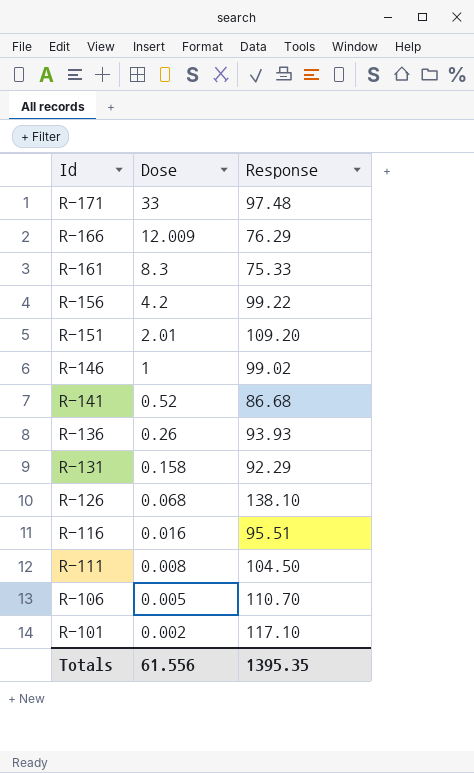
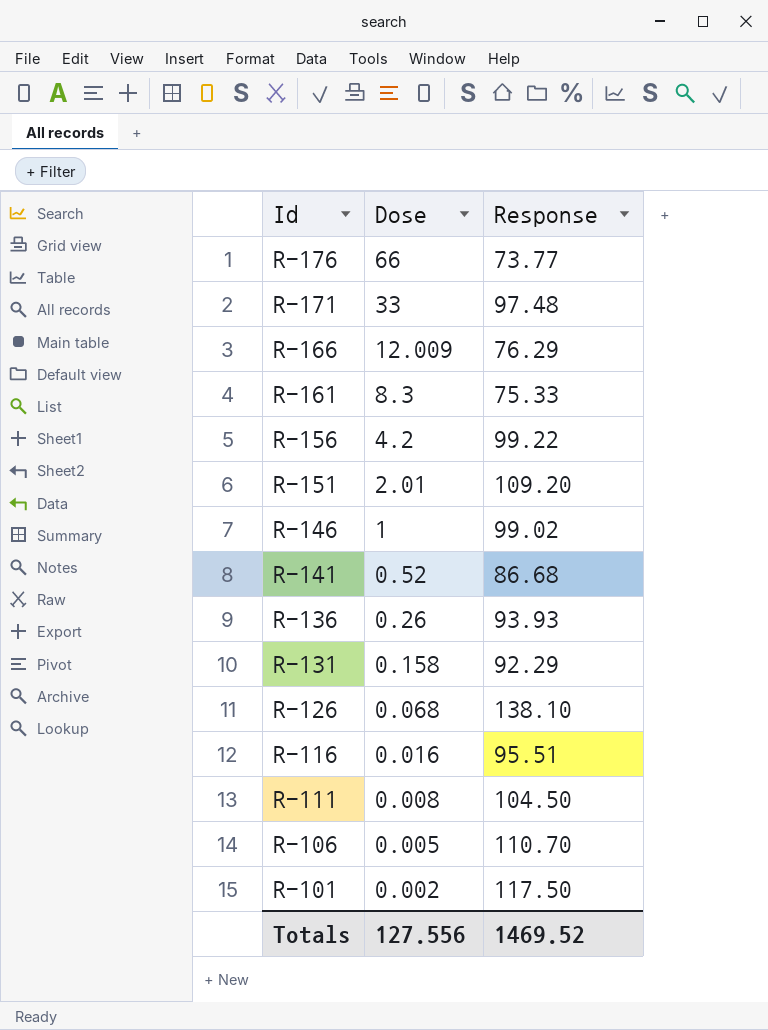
row R-176: none -> 66 | 73.77
R-101 | Response: 117.10 -> 117.50
Totals | Dose: 61.556 -> 127.556
Totals | Response: 1395.35 -> 1469.52

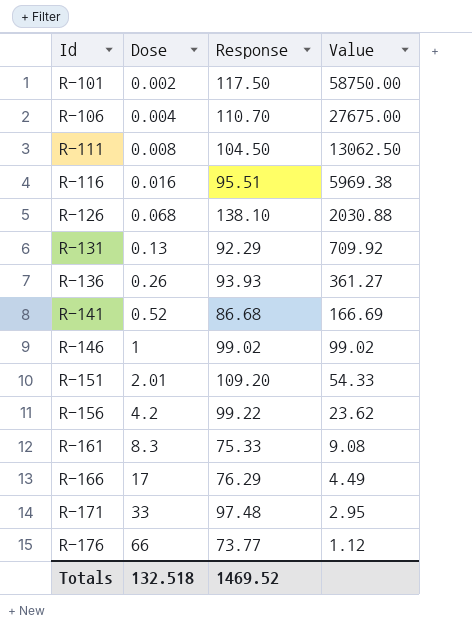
row order: Id descending -> Id ascending
column Value | formula: none -> [Response] / [Dose]
R-106 | Dose: 0.005 -> 0.004
R-131 | Dose: 0.158 -> 0.13
R-166 | Dose: 12.009 -> 17
Totals | Dose: 127.556 -> 132.518

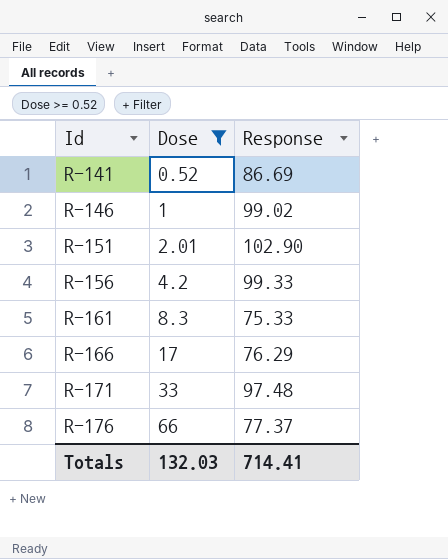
filter: none -> Dose >= 0.52
column Value | formula: [Response] / [Dose] -> none
R-141 | Response: 86.68 -> 86.69
R-151 | Response: 109.20 -> 102.90
R-156 | Response: 99.22 -> 99.33
R-176 | Response: 73.77 -> 77.37
Totals | Dose: 132.518 -> 132.03
Totals | Response: 1469.52 -> 714.41

